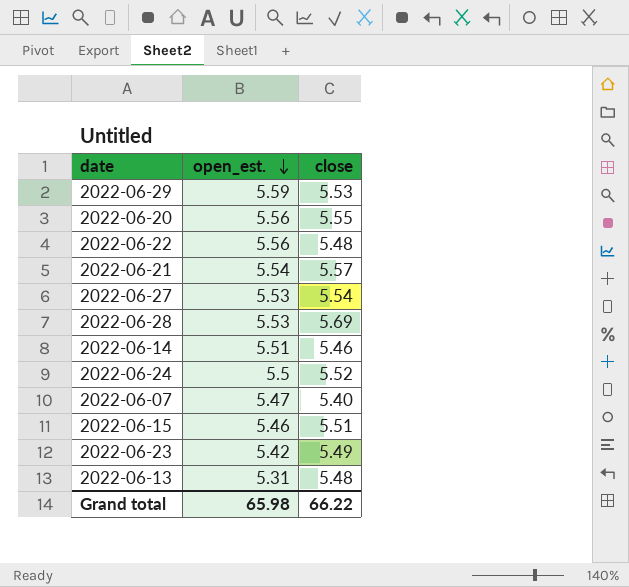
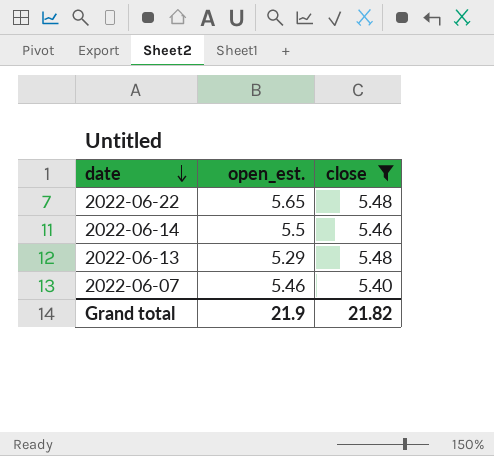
filter: none -> close <= 5.48
row order: open_est. descending -> date descending
2022-06-22 | open_est.: 5.56 -> 5.65
2022-06-14 | open_est.: 5.51 -> 5.5
2022-06-13 | open_est.: 5.31 -> 5.29
2022-06-07 | open_est.: 5.47 -> 5.46
Grand total | open_est.: 65.98 -> 21.9
Grand total | close: 66.22 -> 21.82

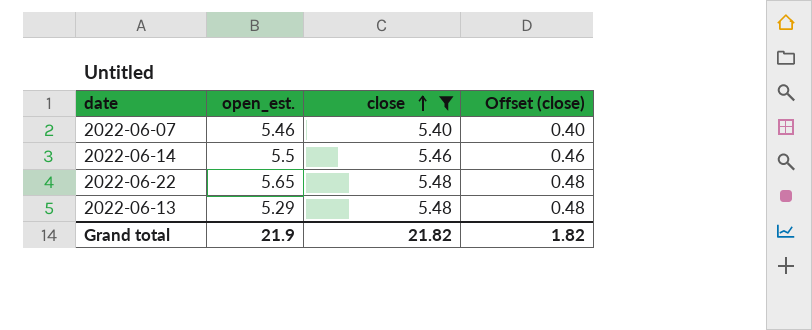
row order: date descending -> close ascending
column Offset (close) | formula: none -> [close] - 5

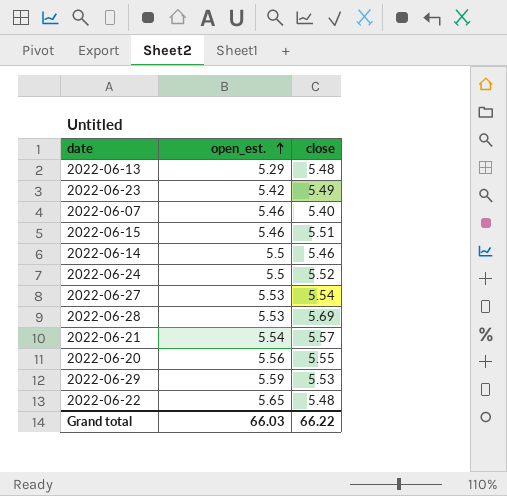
filter: close <= 5.48 -> none
row order: close ascending -> open_est. ascending
column Offset (close) | formula: [close] - 5 -> none
Grand total | open_est.: 21.9 -> 66.03
Grand total | close: 21.82 -> 66.22

